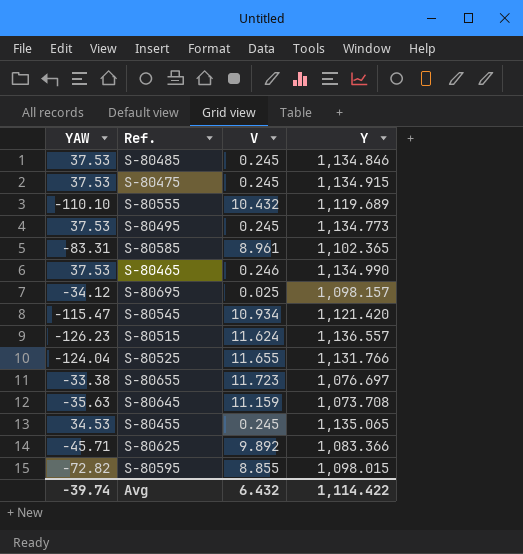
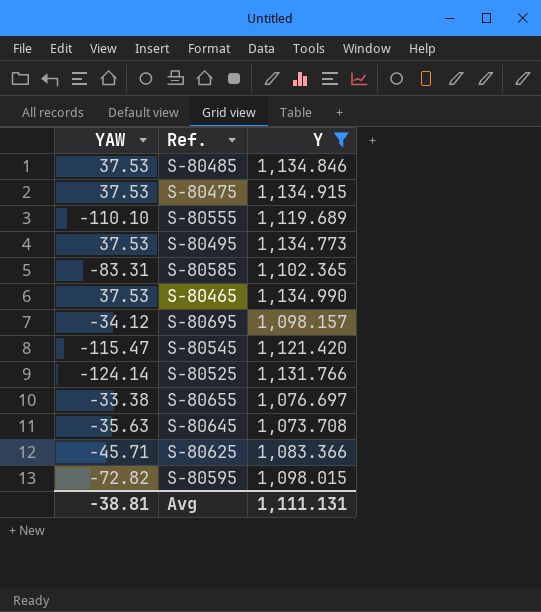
filter: none -> Y <= 1,134.990
column V | position: 3 -> none
S-80525 | YAW: -124.04 -> -124.14
Avg | YAW: -39.74 -> -38.81
Avg | Y: 1,114.422 -> 1,111.131

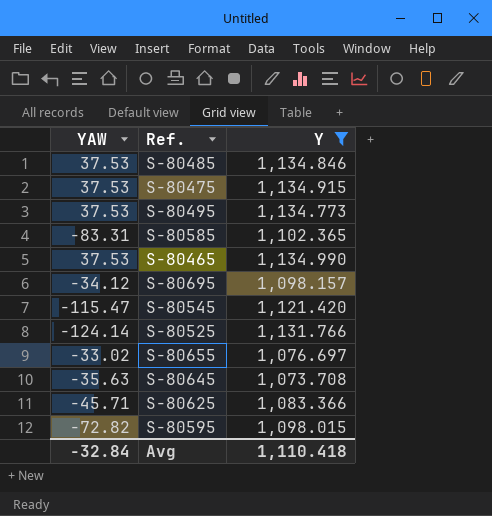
row S-80555: -110.10 | 1,119.689 -> none
S-80655 | YAW: -33.38 -> -33.02
Avg | YAW: -38.81 -> -32.84
Avg | Y: 1,111.131 -> 1,110.418

